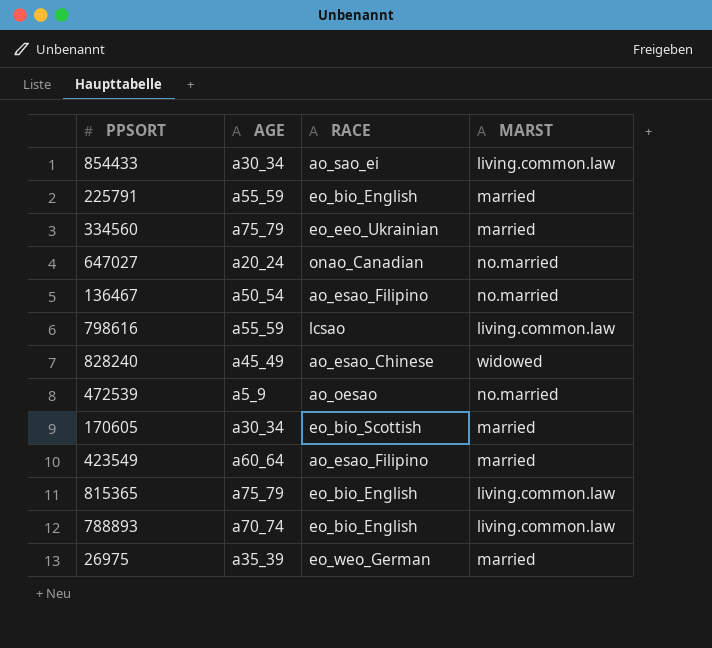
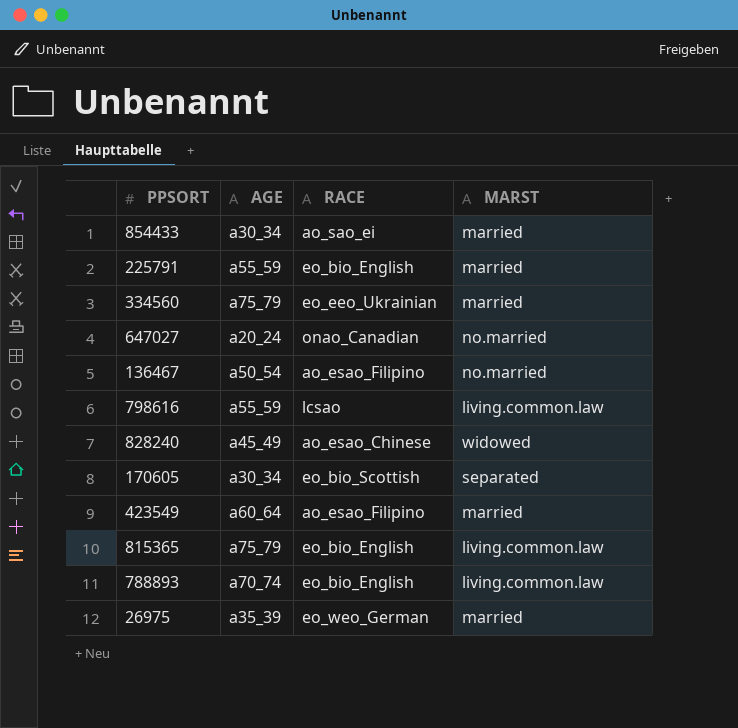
row 472539: a5_9 | ao_oesao | no.married -> none
854433 | MARST: living.common.law -> married
170605 | MARST: married -> separated

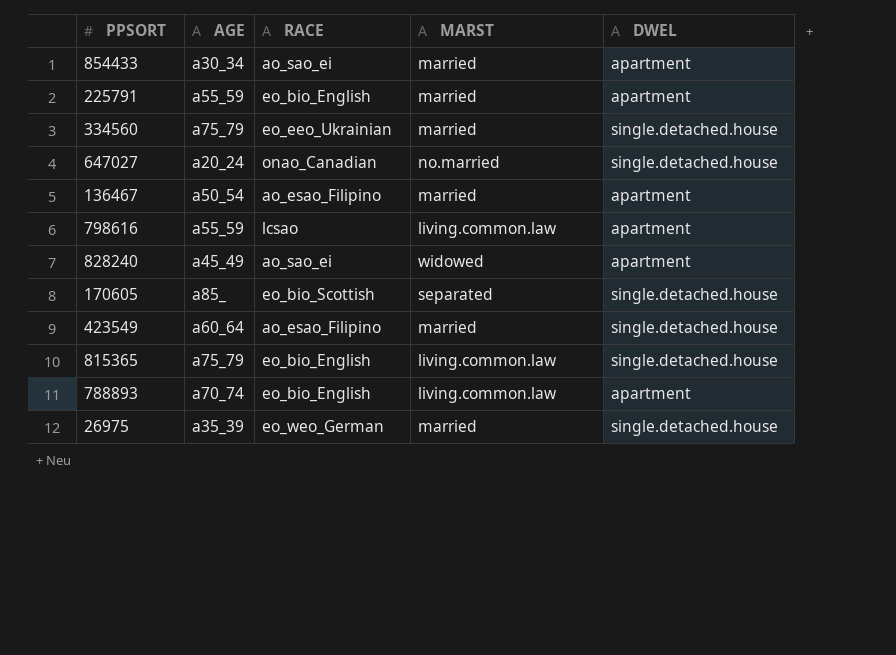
column DWEL | position: none -> 5
136467 | MARST: no.married -> married
828240 | RACE: ao_esao_Chinese -> ao_sao_ei
170605 | AGE: a30_34 -> a85_

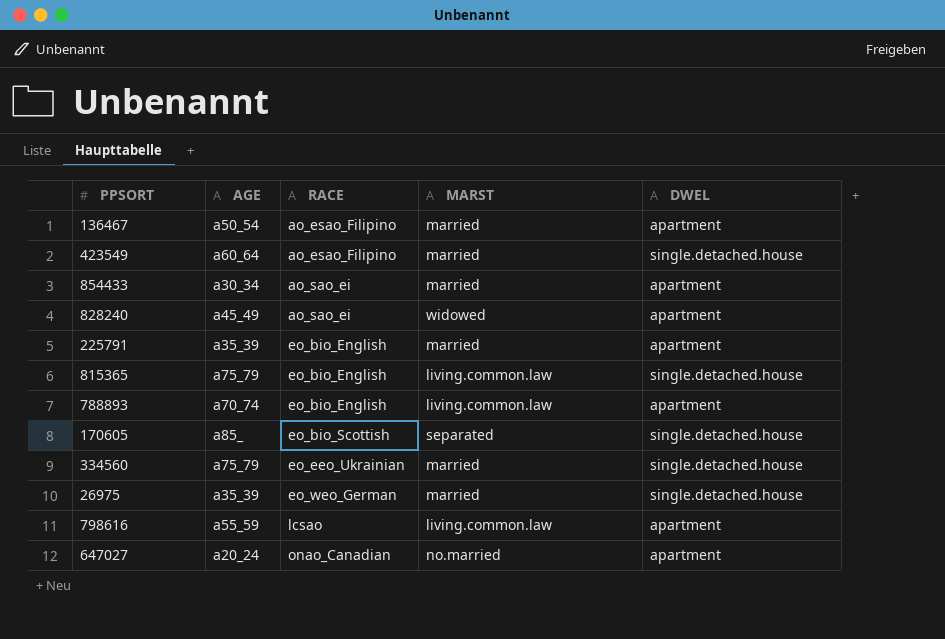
row order: none -> RACE ascending
225791 | AGE: a55_59 -> a35_39
647027 | DWEL: single.detached.house -> apartment

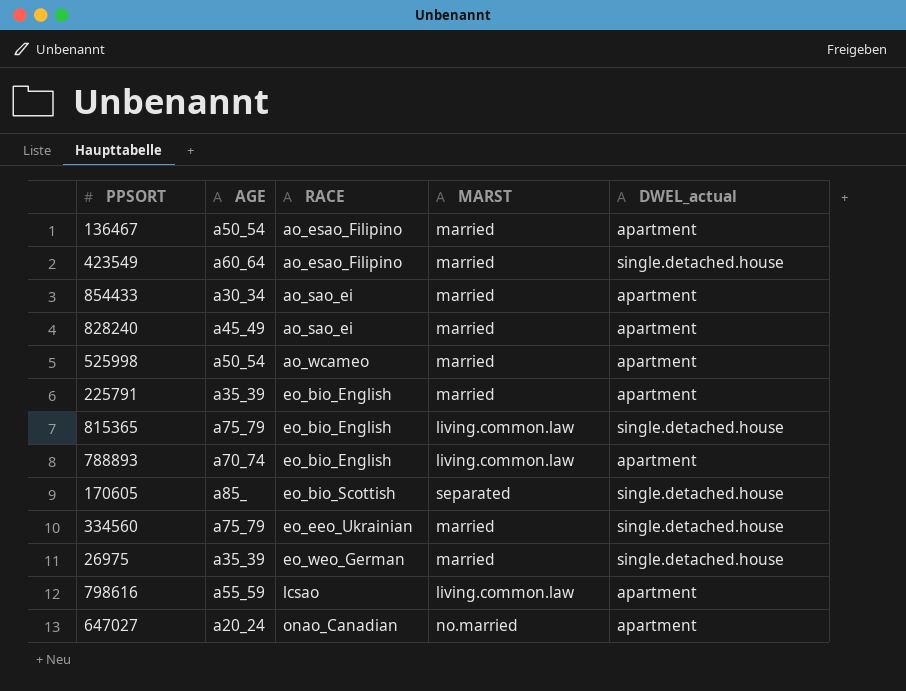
column name: DWEL -> DWEL_actual
828240 | MARST: widowed -> married
row 525998: none -> a50_54 | ao_wcameo | married | apartment

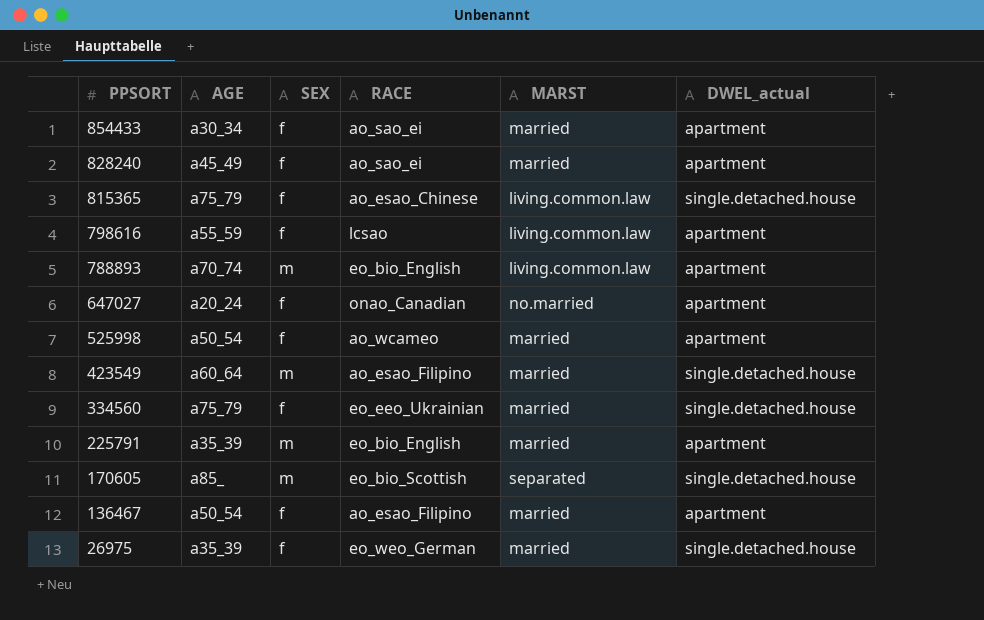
row order: RACE ascending -> PPSORT descending
column SEX | position: none -> 3
815365 | RACE: eo_bio_English -> ao_esao_Chinese

